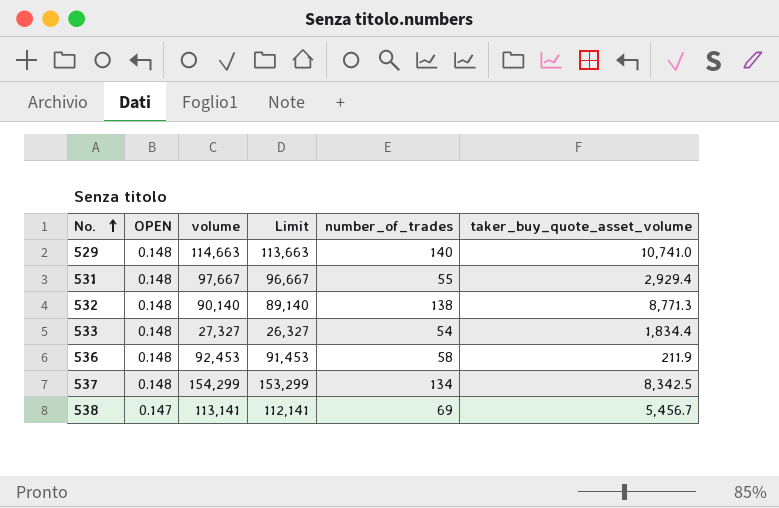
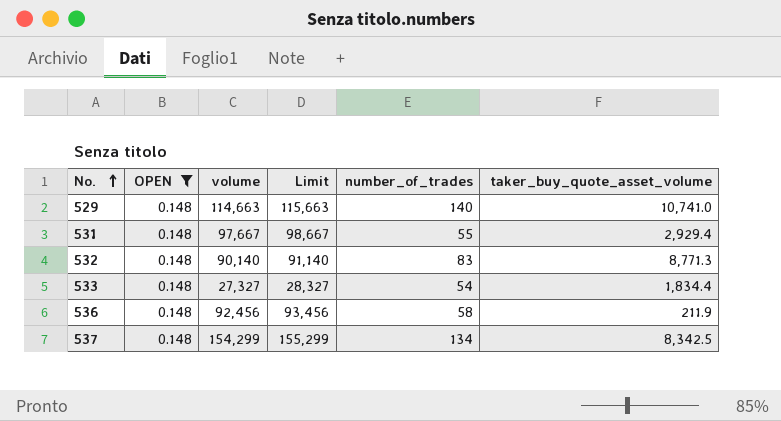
filter: none -> OPEN = 0.148
column Limit | formula: [volume] - 1000 -> [volume] + 1000
532 | number_of_trades: 138 -> 83
536 | volume: 92,453 -> 92,456

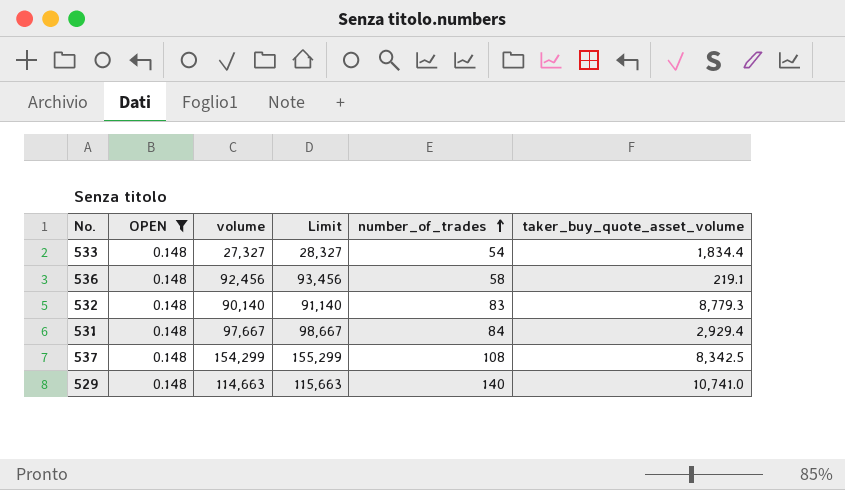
row order: No. ascending -> number_of_trades ascending
536 | taker_buy_quote_asset_volume: 211.9 -> 219.1
532 | taker_buy_quote_asset_volume: 8,771.3 -> 8,779.3
531 | number_of_trades: 55 -> 84
537 | number_of_trades: 134 -> 108

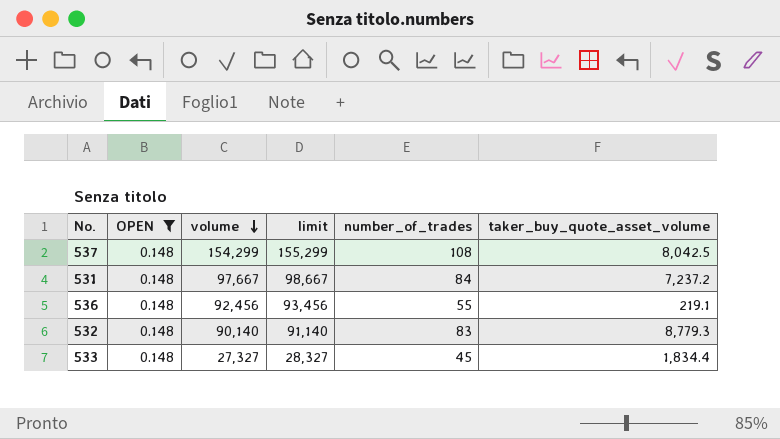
row order: number_of_trades ascending -> volume descending
column name: Limit -> limit
row 529: 0.148 | 114,663 | 115,663 | 140 | 10,741.0 -> none
537 | taker_buy_quote_asset_volume: 8,342.5 -> 8,042.5
531 | taker_buy_quote_asset_volume: 2,929.4 -> 7,237.2
536 | number_of_trades: 58 -> 55
533 | number_of_trades: 54 -> 45

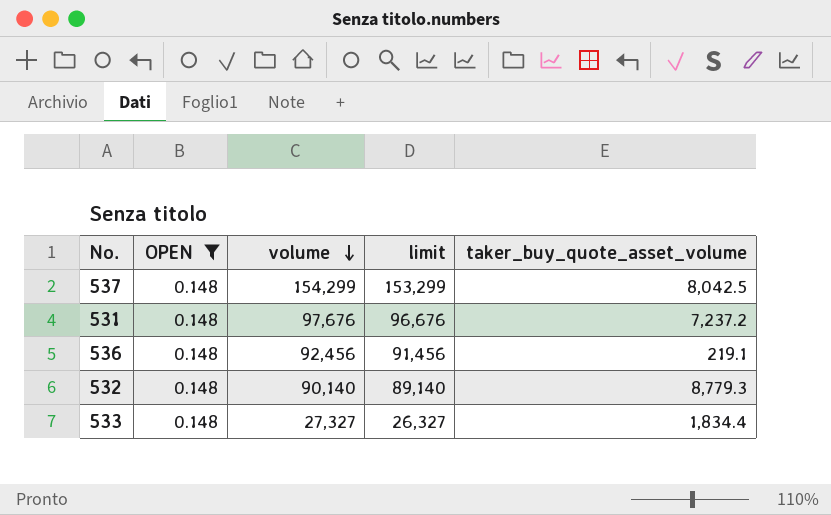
column number_of_trades | position: 5 -> none
column limit | formula: [volume] + 1000 -> [volume] - 1000
531 | volume: 97,667 -> 97,676

